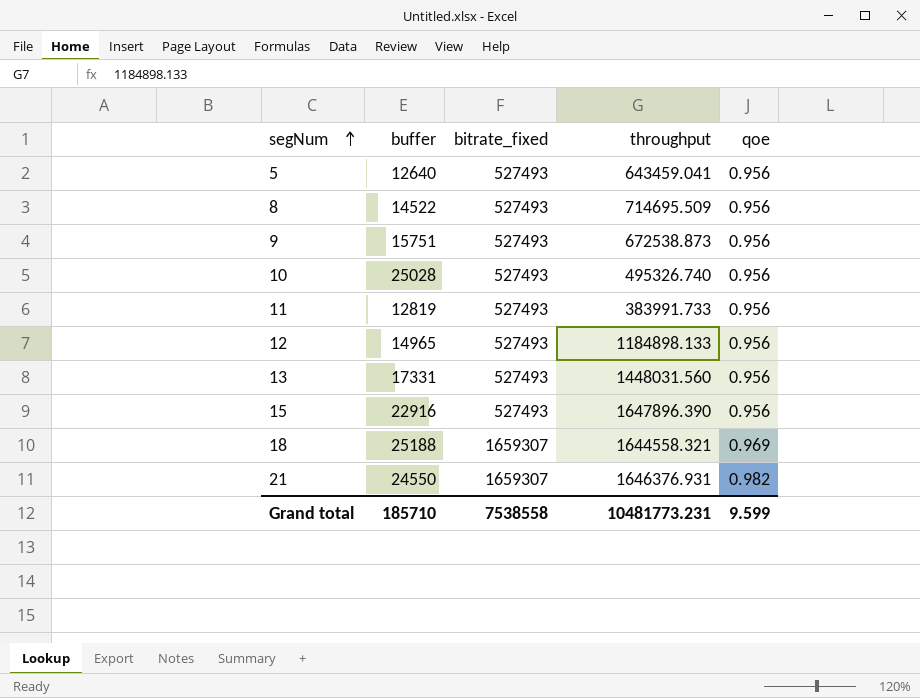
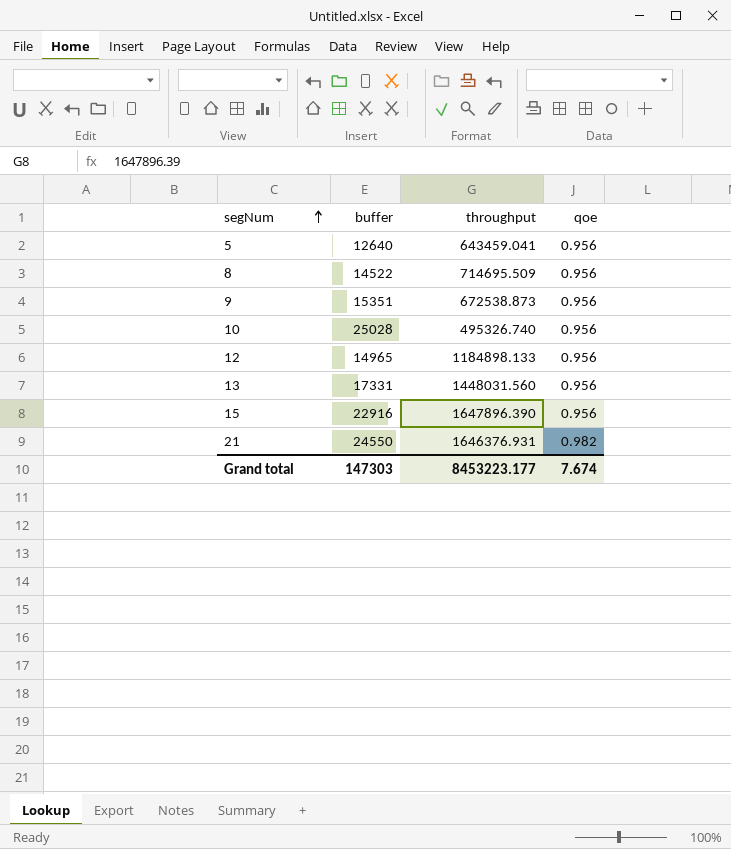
column bitrate_fixed | position: 3 -> none
row 11: 12819 | 527493 | 383991.733 | 0.956 -> none
row 18: 25188 | 1659307 | 1644558.321 | 0.969 -> none
9 | buffer: 15751 -> 15351
Grand total | buffer: 185710 -> 147303
Grand total | throughput: 10481773.231 -> 8453223.177
Grand total | qoe: 9.599 -> 7.674

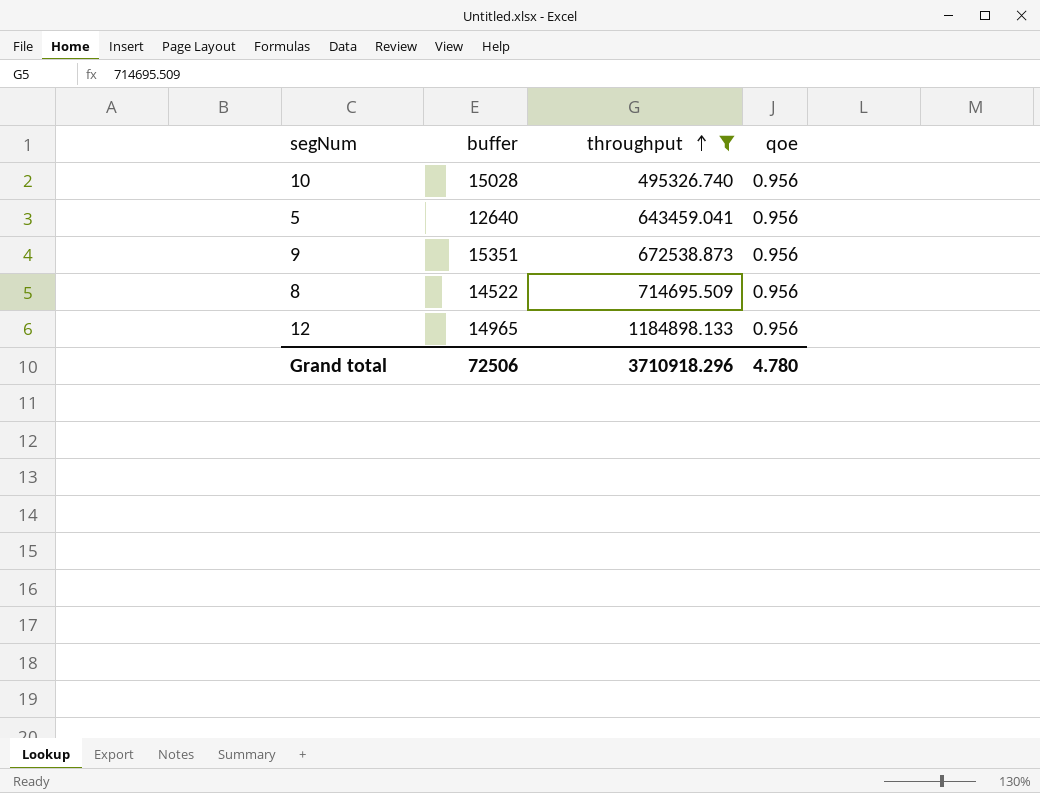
filter: none -> throughput <= 1184898.133
row order: segNum ascending -> throughput ascending
10 | buffer: 25028 -> 15028
Grand total | buffer: 147303 -> 72506
Grand total | throughput: 8453223.177 -> 3710918.296
Grand total | qoe: 7.674 -> 4.780

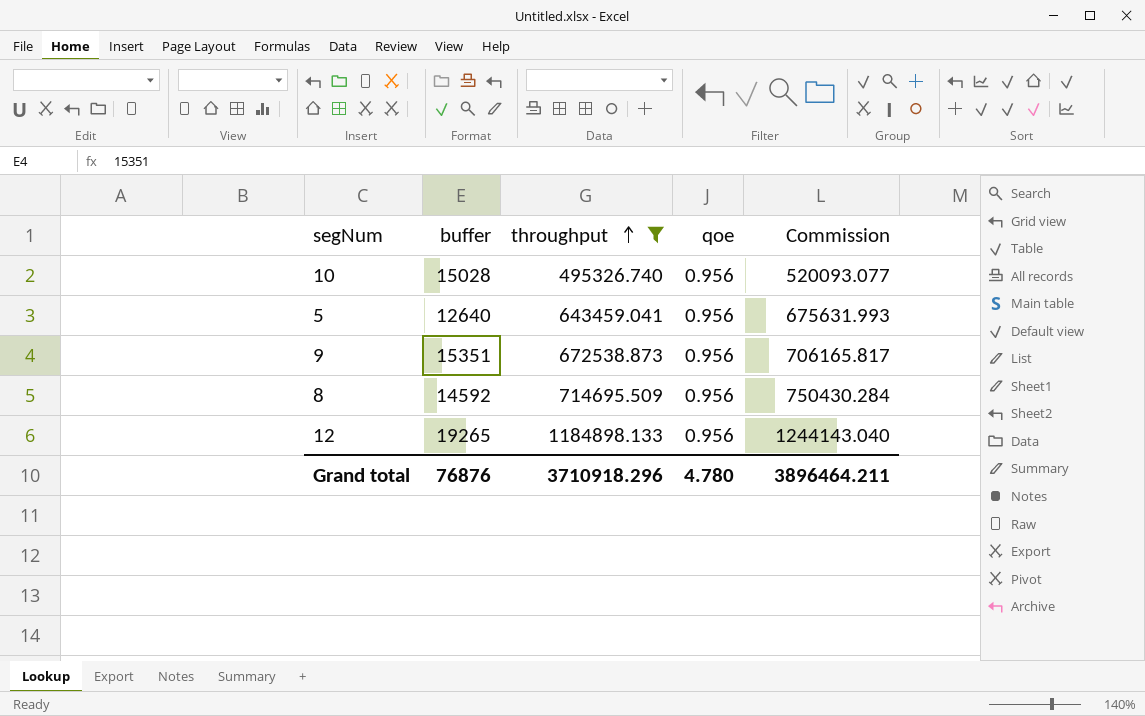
column Commission | formula: none -> [throughput] * 1.05
8 | buffer: 14522 -> 14592
12 | buffer: 14965 -> 19265
Grand total | buffer: 72506 -> 76876

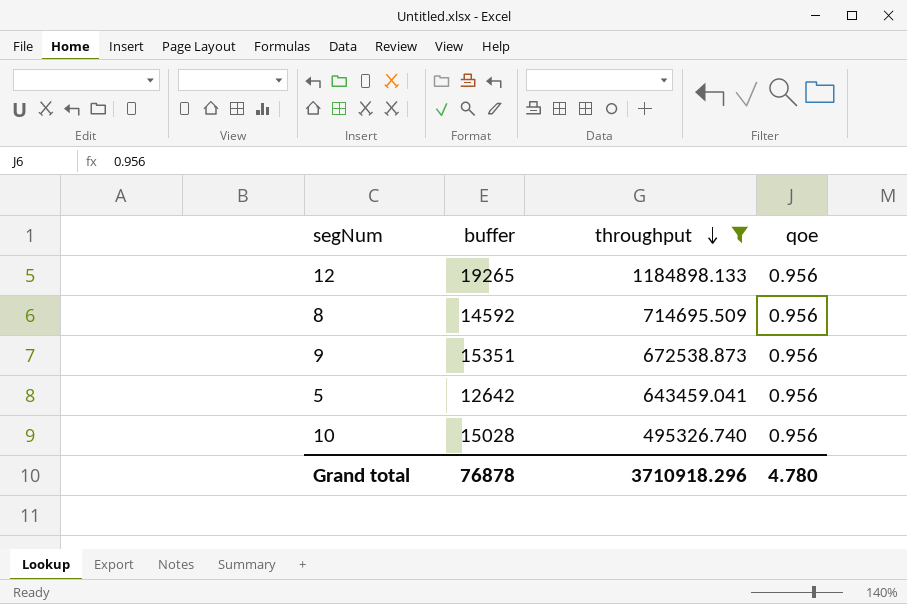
row order: throughput ascending -> throughput descending
column Commission | formula: [throughput] * 1.05 -> none
5 | buffer: 12640 -> 12642
Grand total | buffer: 76876 -> 76878

